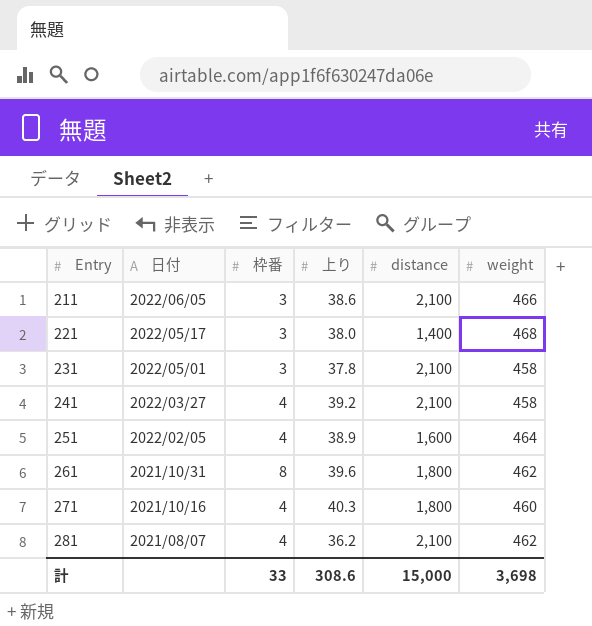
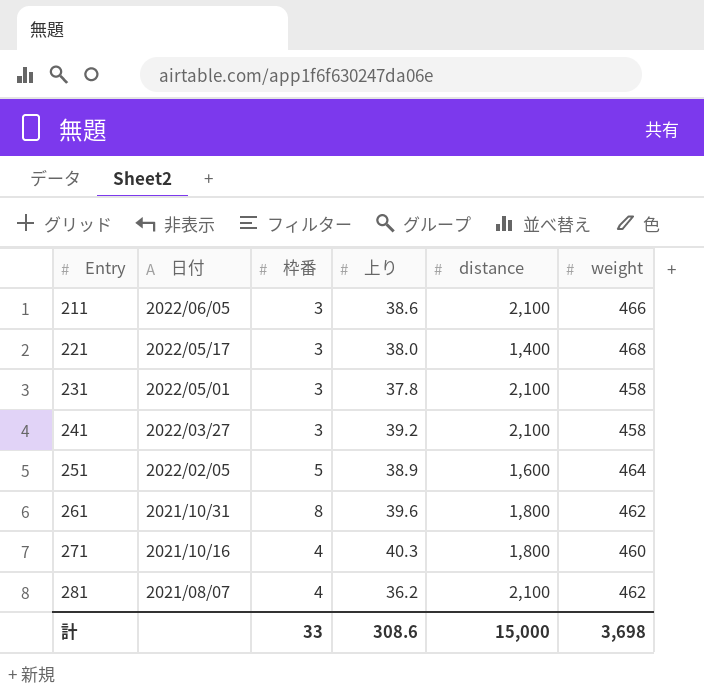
241 | 枠番: 4 -> 3
251 | 枠番: 4 -> 5

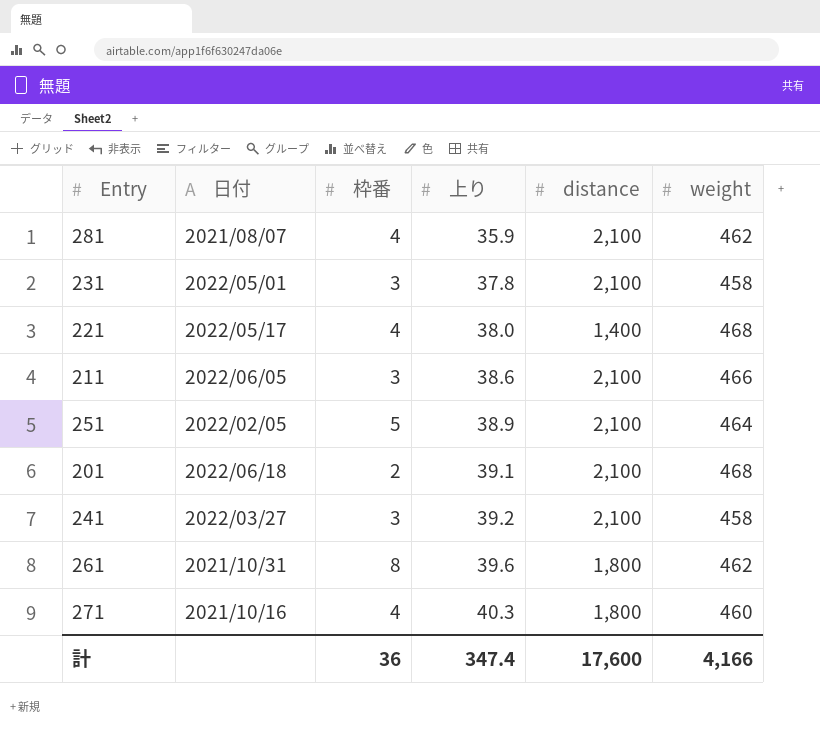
row order: Entry ascending -> 上り ascending
281 | 上り: 36.2 -> 35.9
221 | 枠番: 3 -> 4
251 | distance: 1,600 -> 2,100
row 201: none -> 2022/06/18 | 2 | 39.1 | 2,100 | 468
計 | 枠番: 33 -> 36
計 | 上り: 308.6 -> 347.4
計 | distance: 15,000 -> 17,600
計 | weight: 3,698 -> 4,166

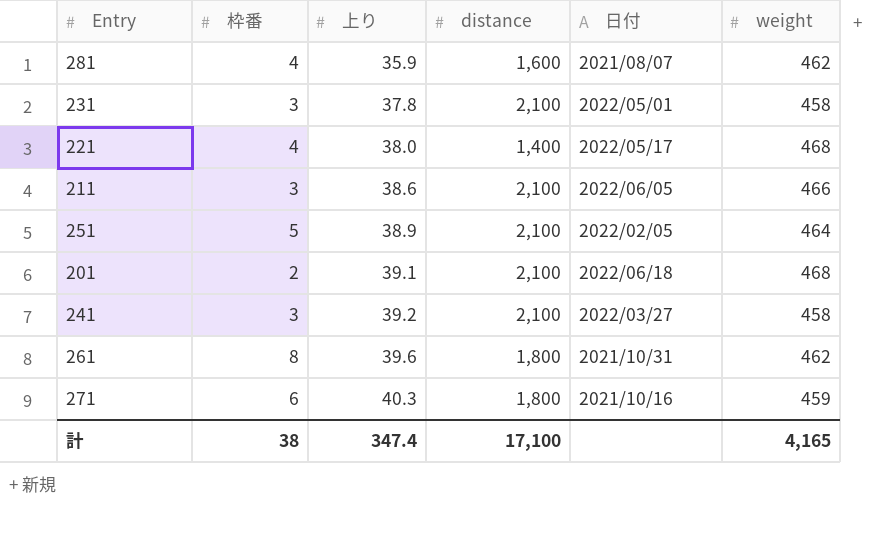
column 日付 | position: 2 -> 5
281 | distance: 2,100 -> 1,600
271 | 枠番: 4 -> 6
271 | weight: 460 -> 459
計 | 枠番: 36 -> 38
計 | distance: 17,600 -> 17,100
計 | weight: 4,166 -> 4,165

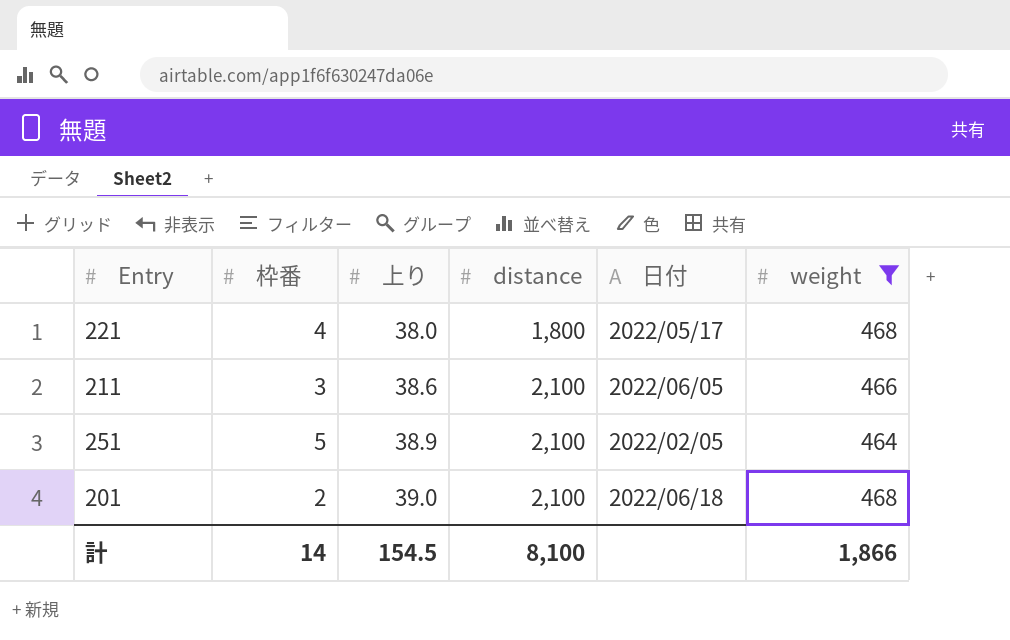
filter: none -> weight >= 464
221 | distance: 1,400 -> 1,800
201 | 上り: 39.1 -> 39.0
計 | 枠番: 38 -> 14
計 | 上り: 347.4 -> 154.5
計 | distance: 17,100 -> 8,100
計 | weight: 4,165 -> 1,866

